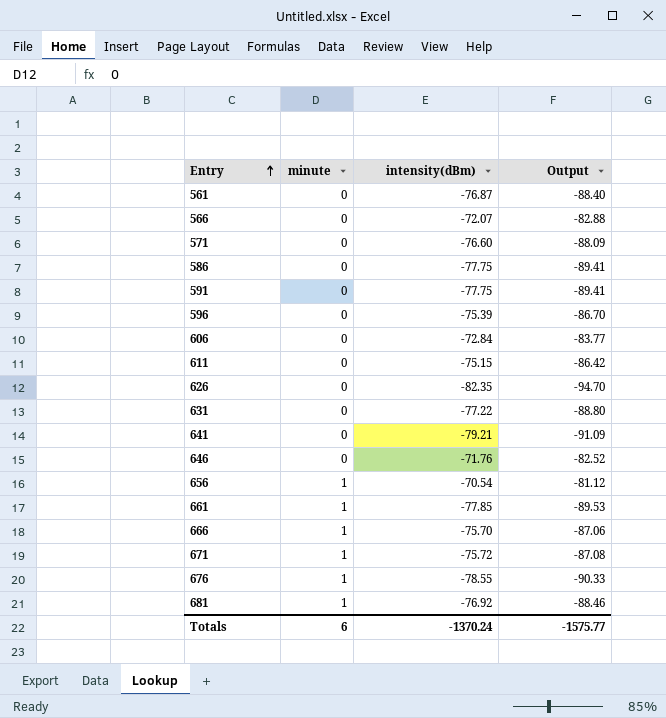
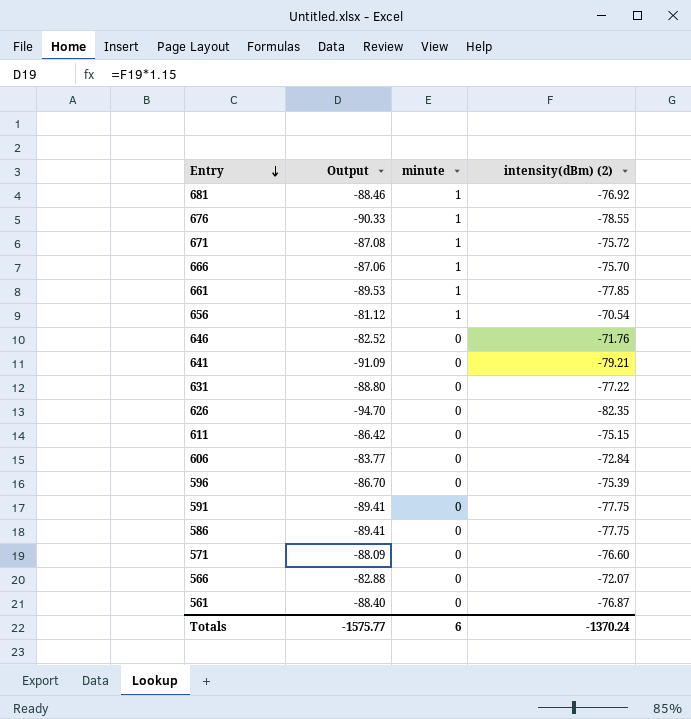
row order: Entry ascending -> Entry descending
column Output | position: 4 -> 2
column name: intensity(dBm) -> intensity(dBm) (2)

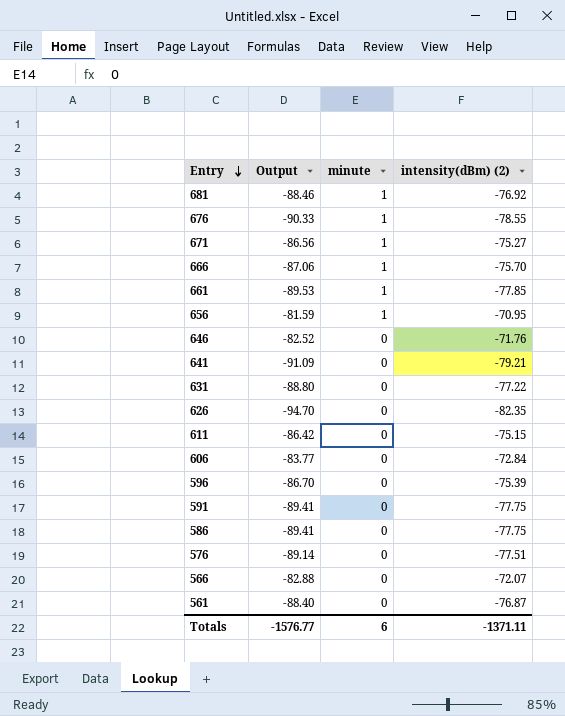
row 571: -88.09 | 0 | -76.60 -> none
671 | Output: -87.08 -> -86.56
671 | intensity(dBm) (2): -75.72 -> -75.27
656 | Output: -81.12 -> -81.59
656 | intensity(dBm) (2): -70.54 -> -70.95
row 576: none -> -89.14 | 0 | -77.51
Totals | Output: -1575.77 -> -1576.77
Totals | intensity(dBm) (2): -1370.24 -> -1371.11

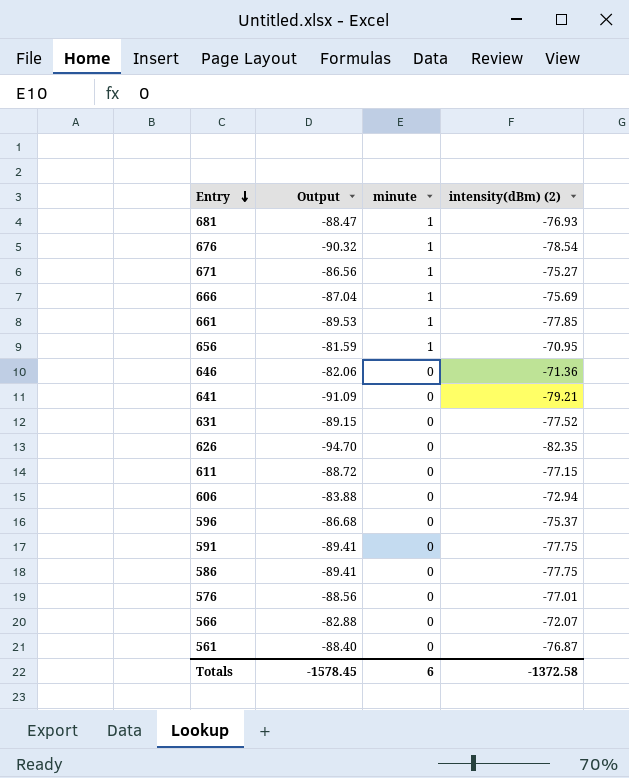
681 | Output: -88.46 -> -88.47
681 | intensity(dBm) (2): -76.92 -> -76.93
676 | Output: -90.33 -> -90.32
676 | intensity(dBm) (2): -78.55 -> -78.54
666 | Output: -87.06 -> -87.04
666 | intensity(dBm) (2): -75.70 -> -75.69
646 | Output: -82.52 -> -82.06
646 | intensity(dBm) (2): -71.76 -> -71.36
631 | Output: -88.80 -> -89.15
631 | intensity(dBm) (2): -77.22 -> -77.52
611 | Output: -86.42 -> -88.72
611 | intensity(dBm) (2): -75.15 -> -77.15
606 | Output: -83.77 -> -83.88
606 | intensity(dBm) (2): -72.84 -> -72.94
596 | Output: -86.70 -> -86.68
596 | intensity(dBm) (2): -75.39 -> -75.37
576 | Output: -89.14 -> -88.56
576 | intensity(dBm) (2): -77.51 -> -77.01
Totals | Output: -1576.77 -> -1578.45
Totals | intensity(dBm) (2): -1371.11 -> -1372.58

